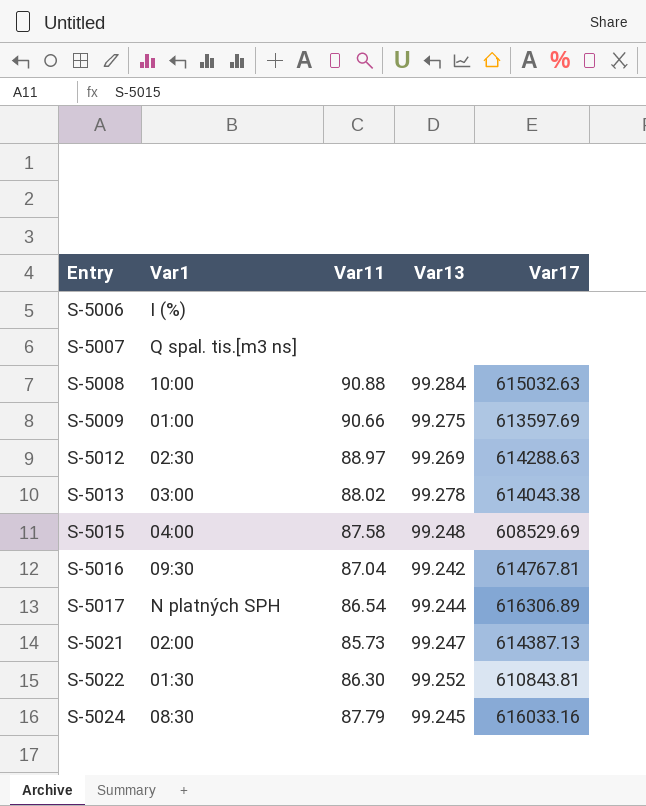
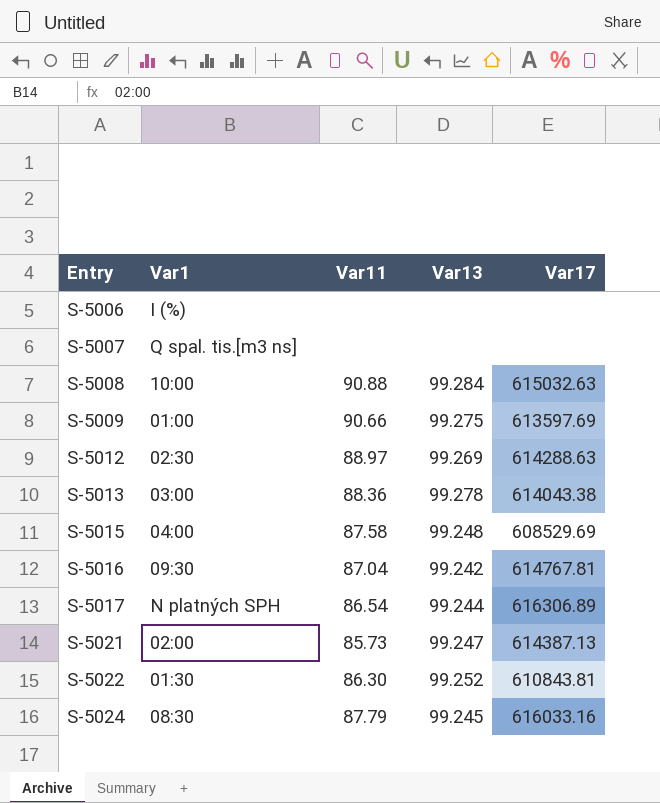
S-5013 | Var11: 88.02 -> 88.36

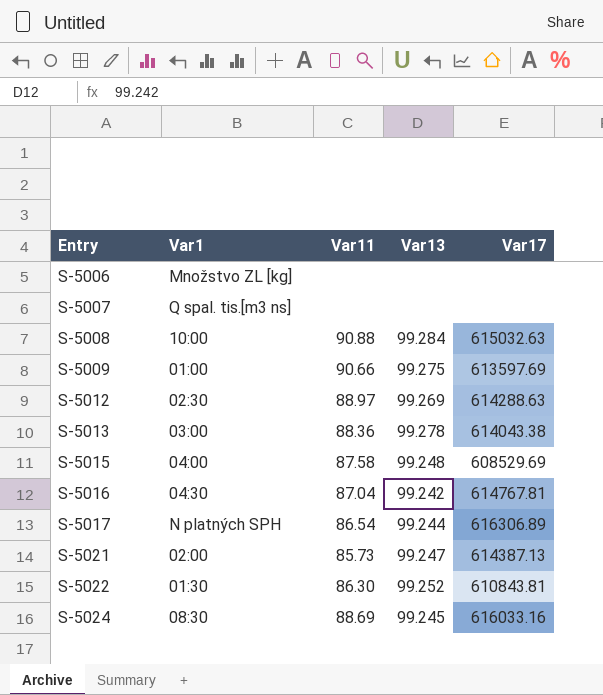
S-5006 | Var1: I (%) -> Množstvo ZL [kg]
S-5016 | Var1: 09:30 -> 04:30
S-5024 | Var11: 87.79 -> 88.69

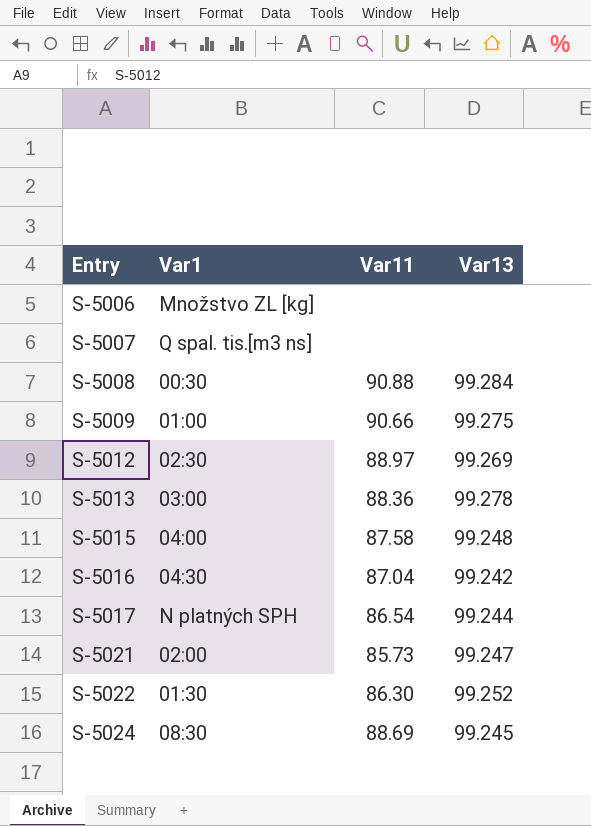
column Var17 | position: 5 -> none
S-5008 | Var1: 10:00 -> 00:30

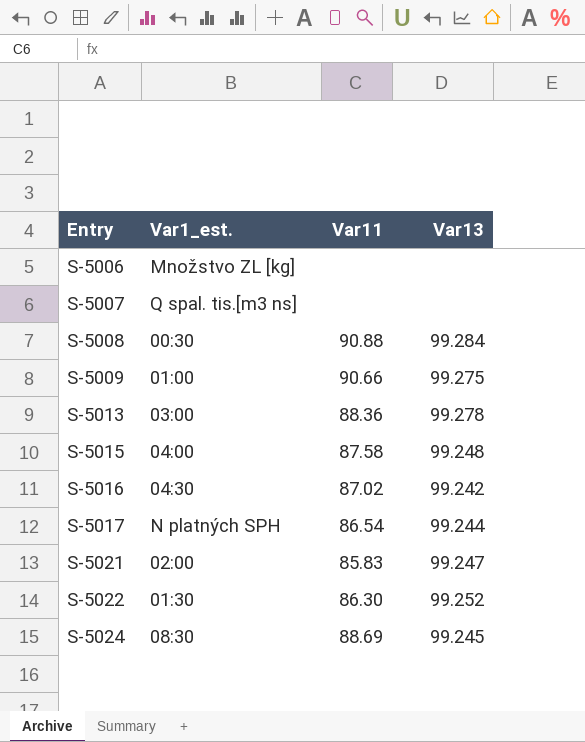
column name: Var1 -> Var1_est.
row S-5012: 02:30 | 88.97 | 99.269 -> none
S-5016 | Var11: 87.04 -> 87.02
S-5021 | Var11: 85.73 -> 85.83

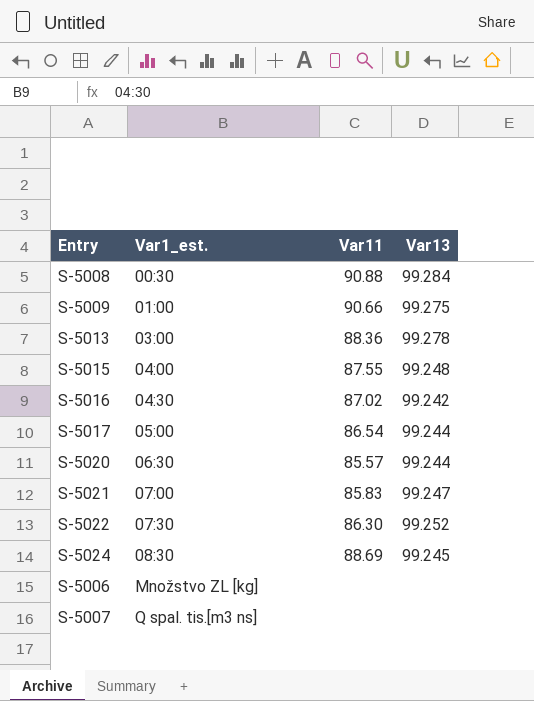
row order: Entry ascending -> Var1_est. ascending
S-5015 | Var11: 87.58 -> 87.55
S-5017 | Var1_est.: N platných SPH -> 05:00
row S-5020: none -> 06:30 | 85.57 | 99.244
S-5021 | Var1_est.: 02:00 -> 07:00
S-5022 | Var1_est.: 01:30 -> 07:30

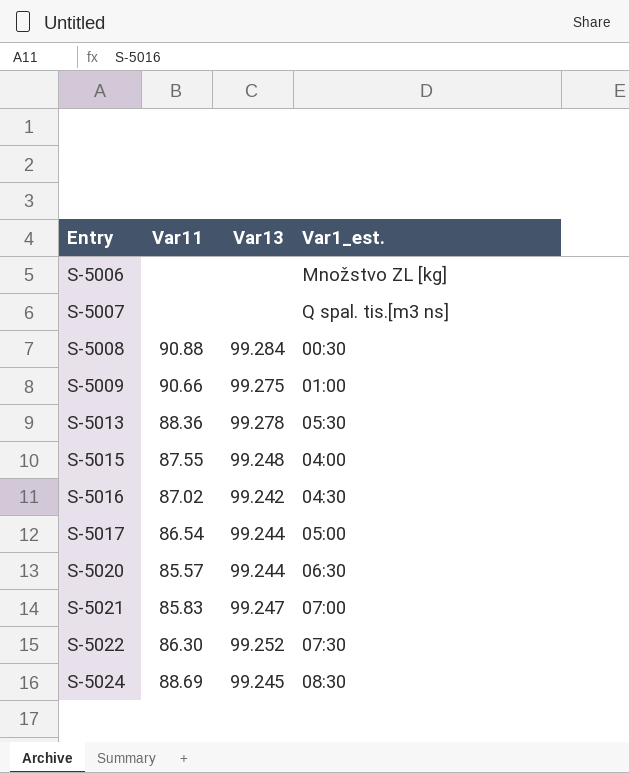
row order: Var1_est. ascending -> Entry ascending
column Var1_est. | position: 2 -> 4
S-5013 | Var1_est.: 03:00 -> 05:30

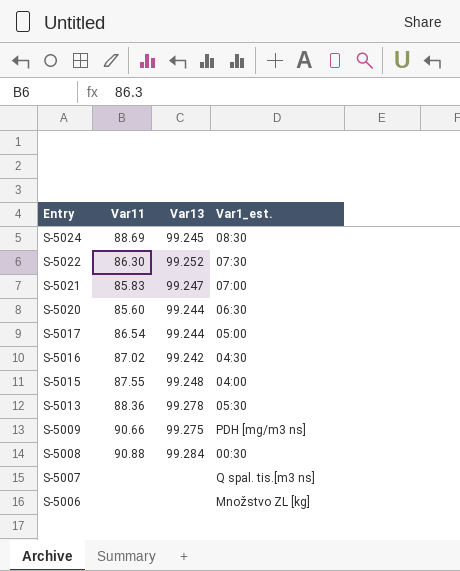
row order: Entry ascending -> Entry descending
S-5020 | Var11: 85.57 -> 85.60
S-5009 | Var1_est.: 01:00 -> PDH [mg/m3 ns]

